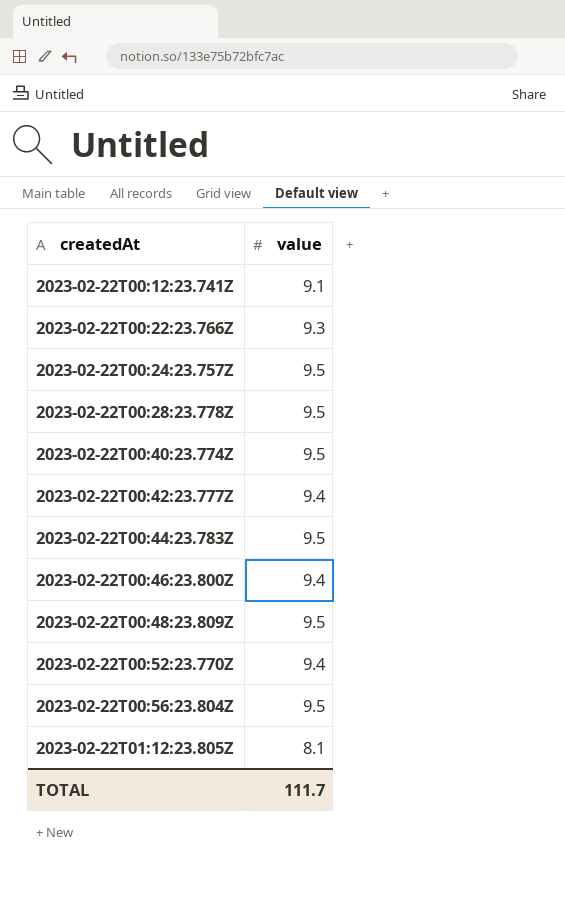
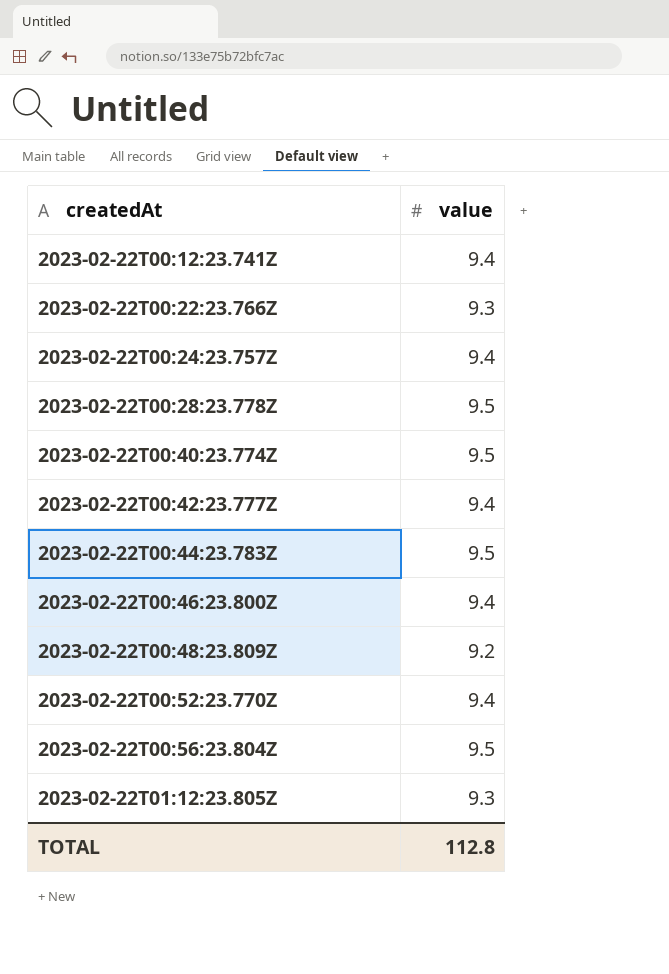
2023-02-22T00:12:23.741Z | value: 9.1 -> 9.4
2023-02-22T00:24:23.757Z | value: 9.5 -> 9.4
2023-02-22T00:48:23.809Z | value: 9.5 -> 9.2
2023-02-22T01:12:23.805Z | value: 8.1 -> 9.3
TOTAL | value: 111.7 -> 112.8

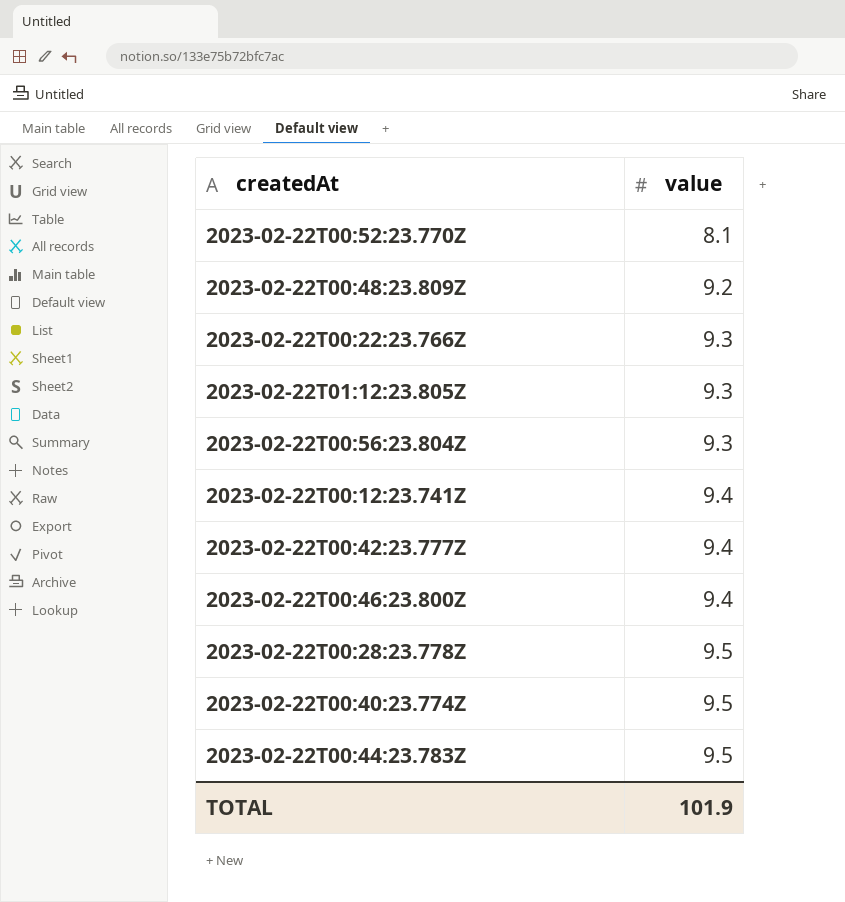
row order: createdAt ascending -> value ascending
row 2023-02-22T00:24:23.757Z: 9.4 -> none
2023-02-22T00:52:23.770Z | value: 9.4 -> 8.1
2023-02-22T00:56:23.804Z | value: 9.5 -> 9.3
TOTAL | value: 112.8 -> 101.9

